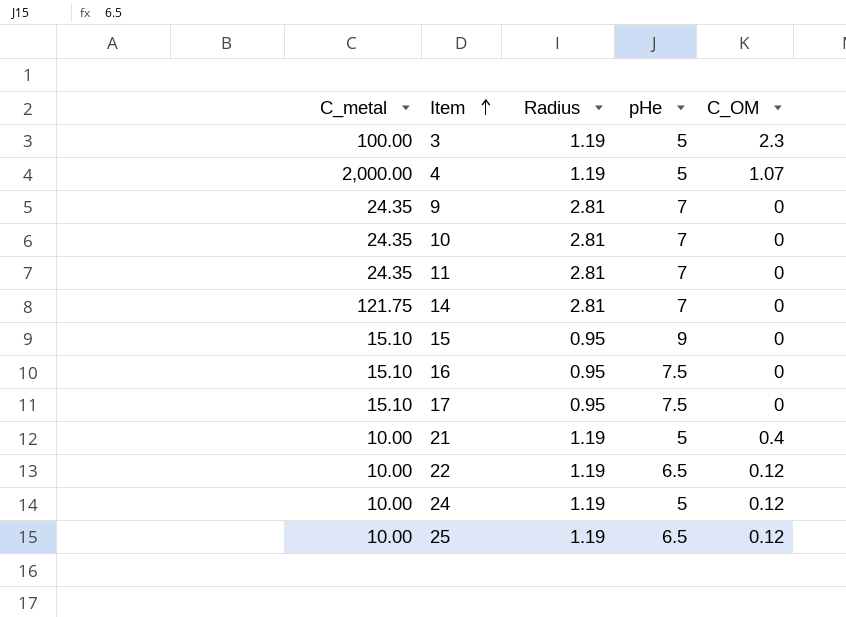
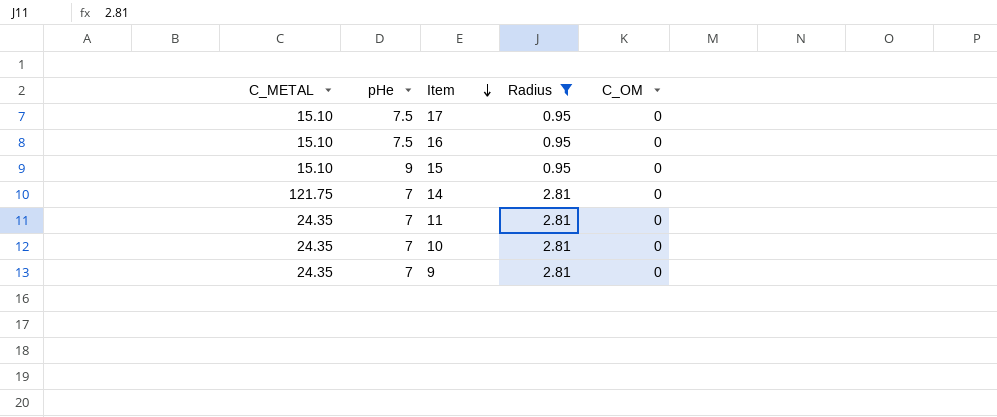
filter: none -> Radius != 1.19
row order: Item ascending -> Item descending
column name: C_metal -> C_METAL
column pHe | position: 4 -> 2

